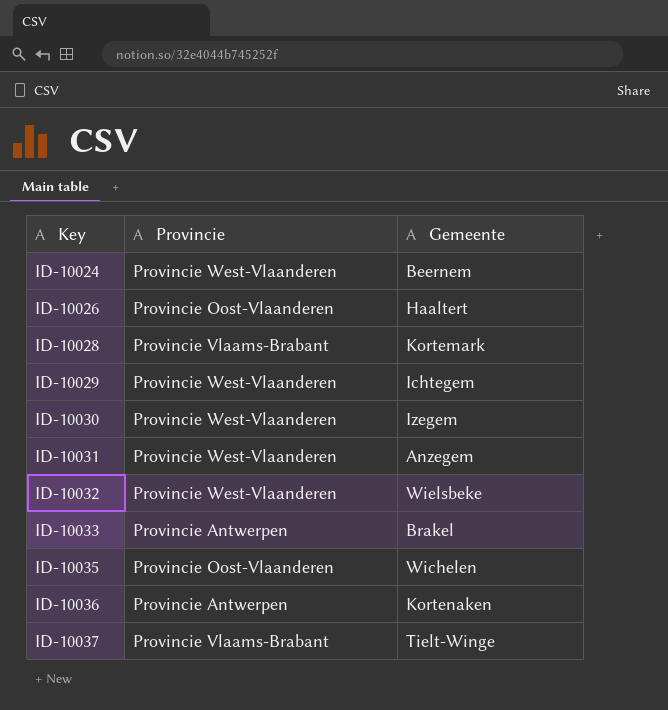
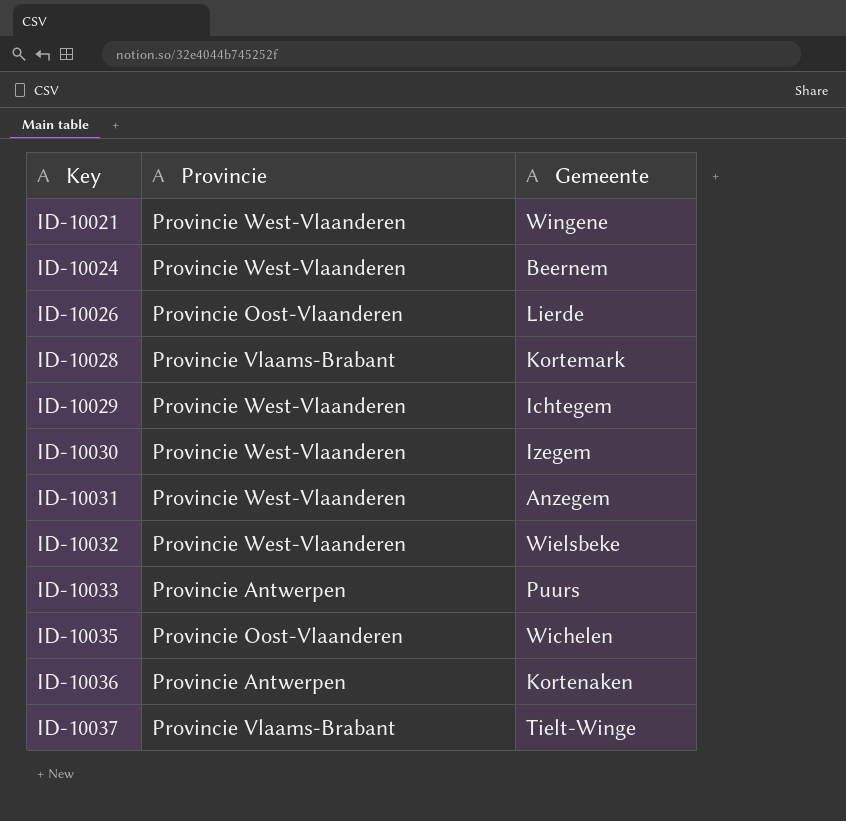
row ID-10021: none -> Provincie West-Vlaanderen | Wingene
ID-10026 | Gemeente: Haaltert -> Lierde
ID-10033 | Gemeente: Brakel -> Puurs

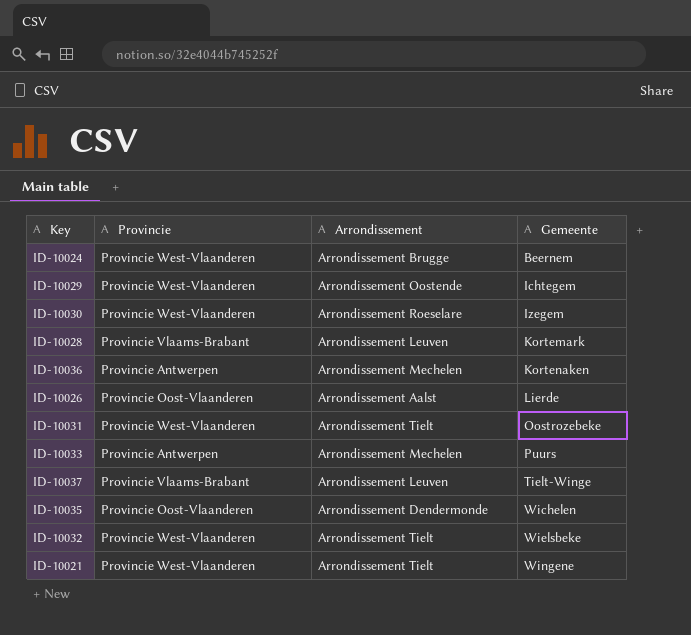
row order: Key ascending -> Gemeente ascending
column Arrondissement | position: none -> 3
ID-10031 | Gemeente: Anzegem -> Oostrozebeke

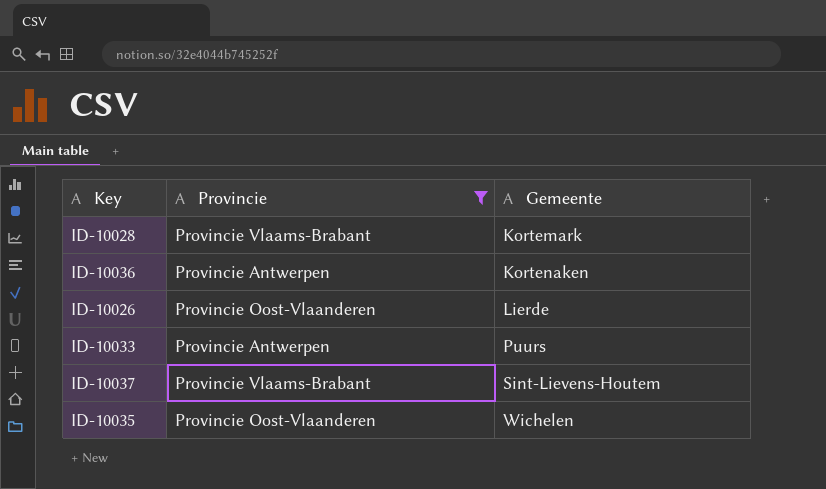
filter: none -> Provincie != Provincie West-Vlaanderen
column Arrondissement | position: 3 -> none
ID-10037 | Gemeente: Tielt-Winge -> Sint-Lievens-Houtem

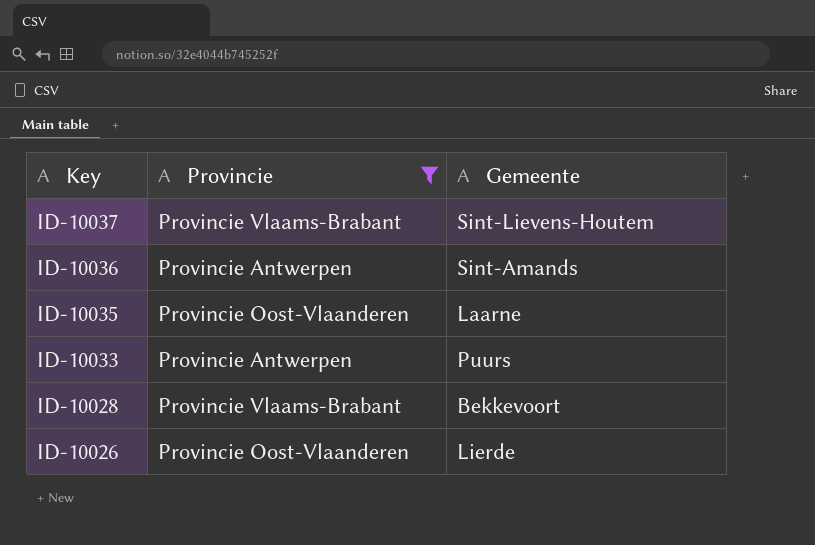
row order: Gemeente ascending -> Key descending
ID-10036 | Gemeente: Kortenaken -> Sint-Amands
ID-10035 | Gemeente: Wichelen -> Laarne
ID-10028 | Gemeente: Kortemark -> Bekkevoort

